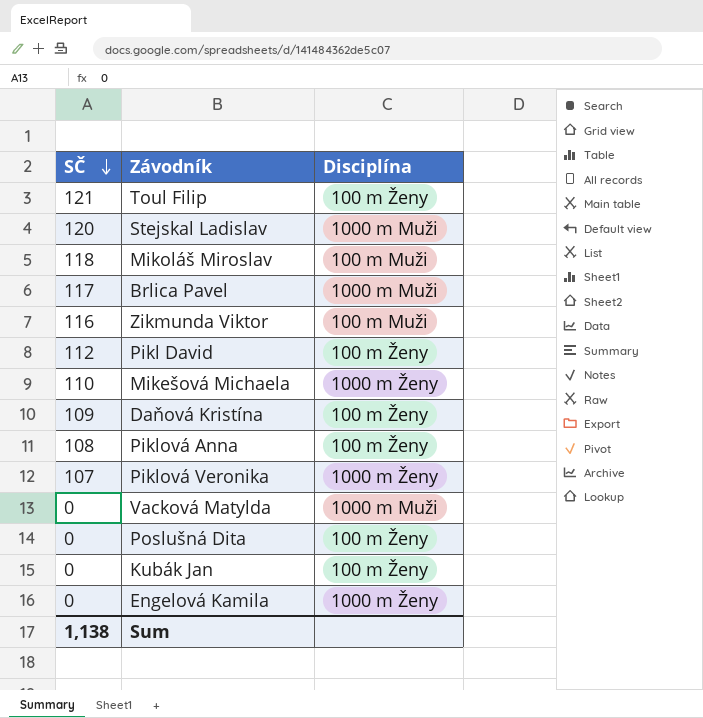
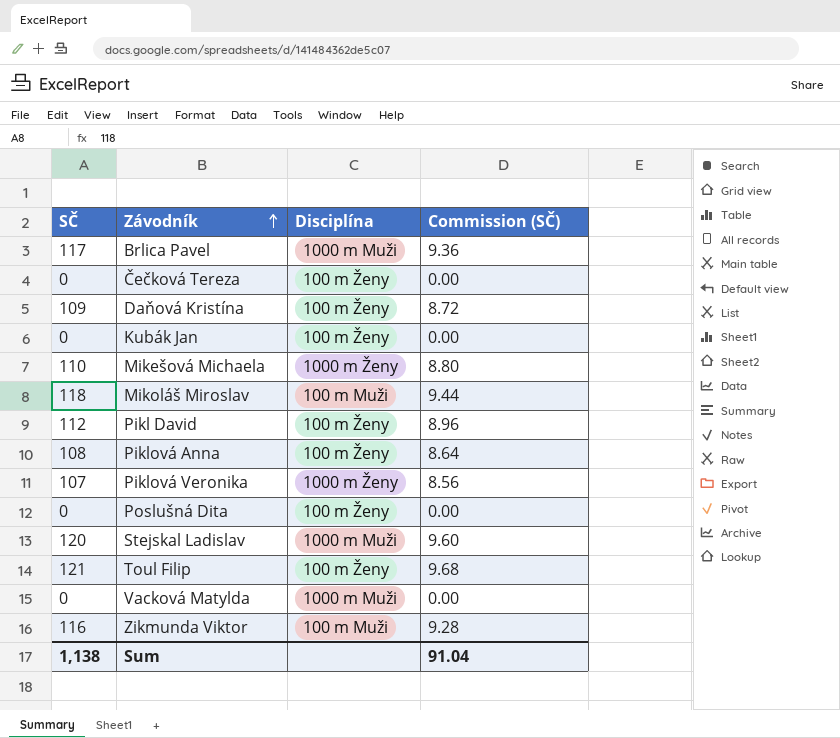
row order: SČ descending -> Závodník ascending
column Commission (SČ) | formula: none -> [SČ] * 0.08
row Engelová Kamila: 0 | 1000 m Ženy -> none
row Čečková Tereza: none -> 0 | 100 m Ženy | 0.00

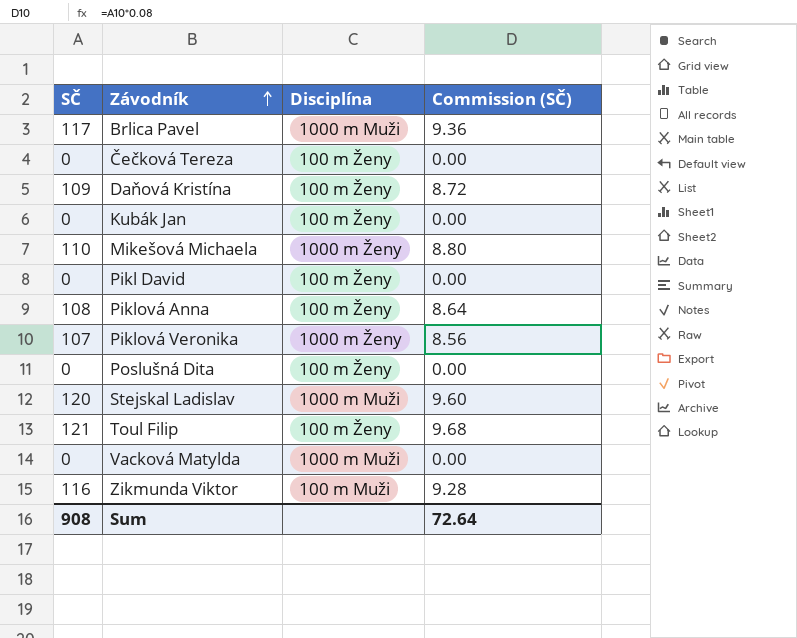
row Mikoláš Miroslav: 118 | 100 m Muži | 9.44 -> none
Pikl David | SČ: 112 -> 0
Pikl David | Commission (SČ): 8.96 -> 0.00
Sum | SČ: 1,138 -> 908
Sum | Commission (SČ): 91.04 -> 72.64

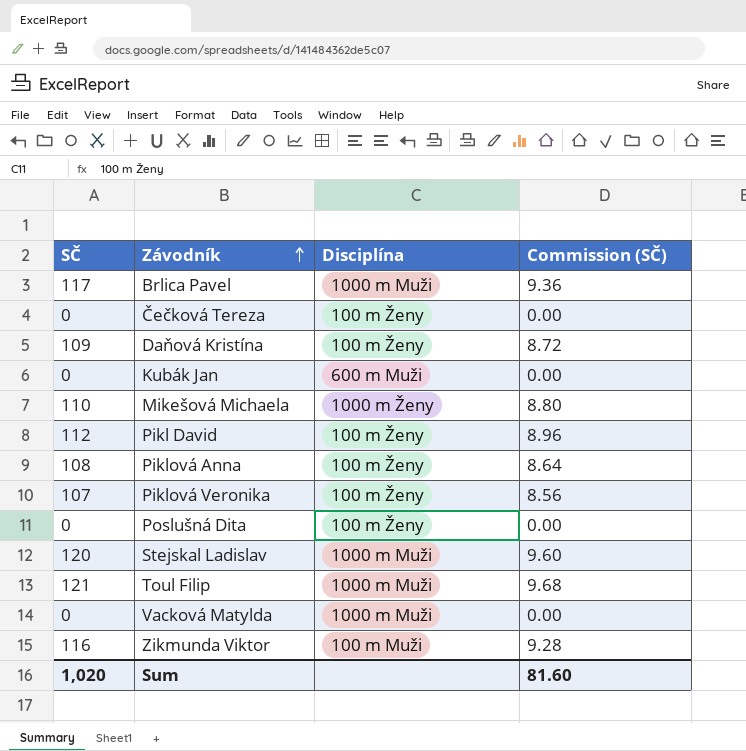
Kubák Jan | Disciplína: 100 m Ženy -> 600 m Muži
Pikl David | SČ: 0 -> 112
Pikl David | Commission (SČ): 0.00 -> 8.96
Piklová Veronika | Disciplína: 1000 m Ženy -> 100 m Ženy
Toul Filip | Disciplína: 100 m Ženy -> 1000 m Muži
Sum | SČ: 908 -> 1,020
Sum | Commission (SČ): 72.64 -> 81.60

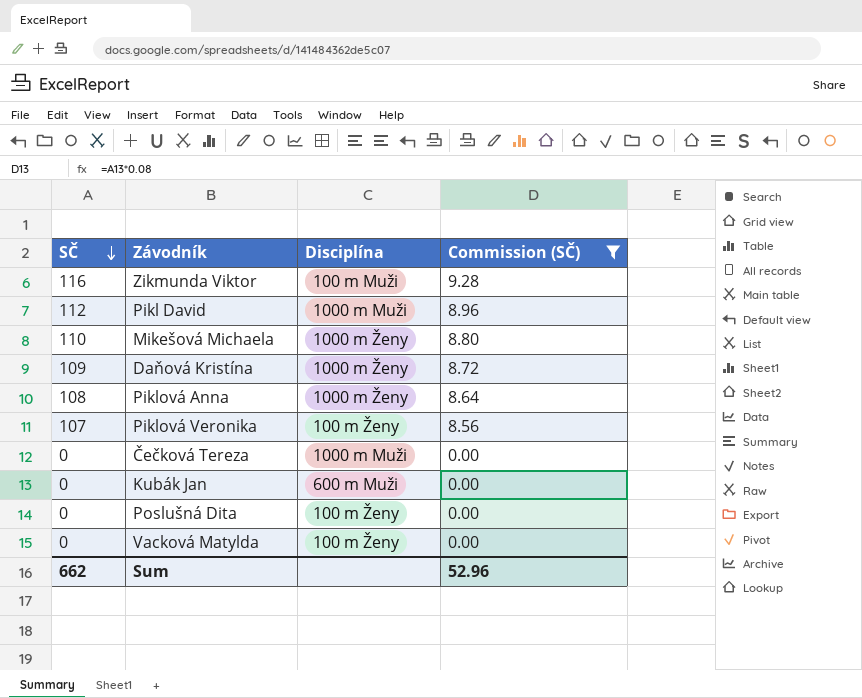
filter: none -> Commission (SČ) <= 9.28
row order: Závodník ascending -> SČ descending
Pikl David | Disciplína: 100 m Ženy -> 1000 m Muži
Daňová Kristína | Disciplína: 100 m Ženy -> 1000 m Ženy
Piklová Anna | Disciplína: 100 m Ženy -> 1000 m Ženy
Čečková Tereza | Disciplína: 100 m Ženy -> 1000 m Muži
Vacková Matylda | Disciplína: 1000 m Muži -> 100 m Ženy
Sum | SČ: 1,020 -> 662
Sum | Commission (SČ): 81.60 -> 52.96

